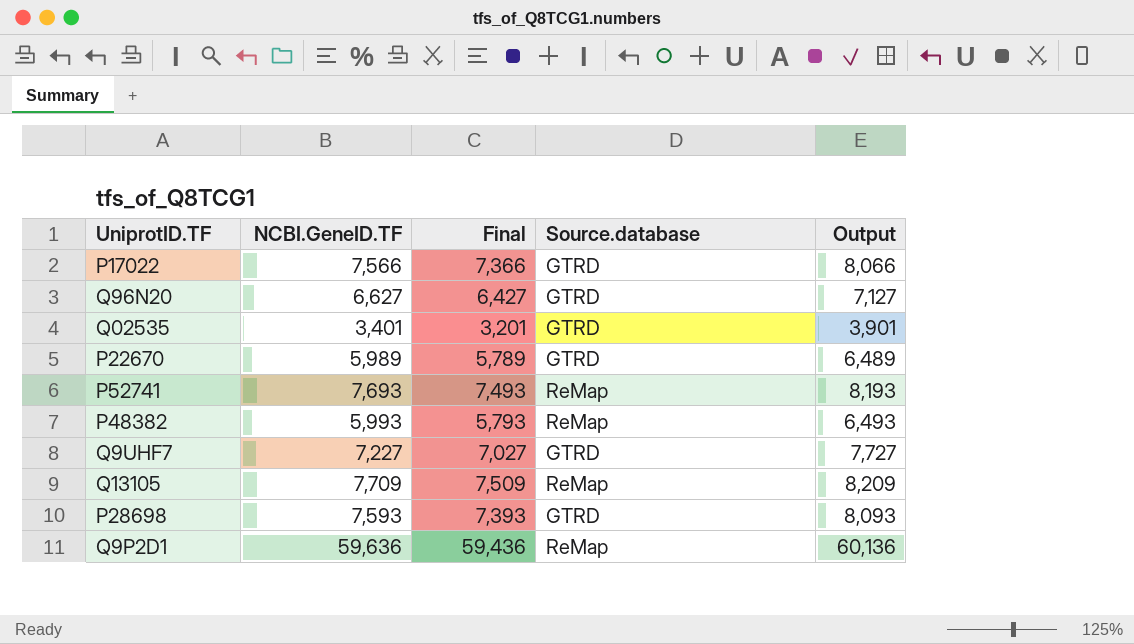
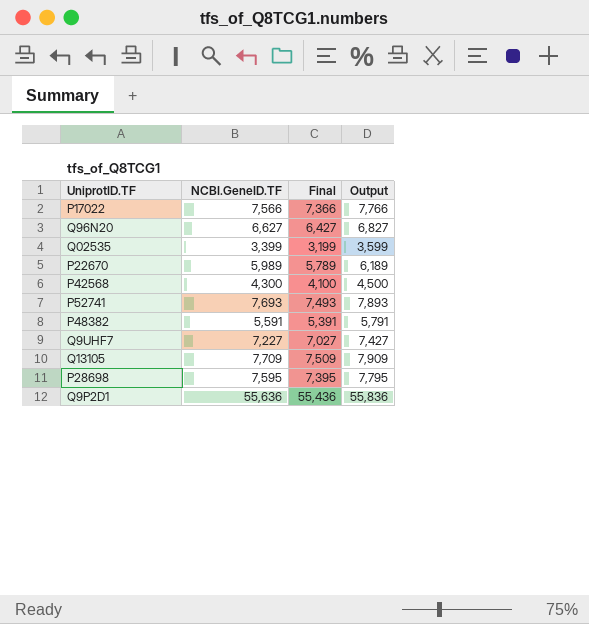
column Source.database | position: 4 -> none
column Output | formula: [NCBI.GeneID.TF] + 500 -> [NCBI.GeneID.TF] + 200
Q02535 | NCBI.GeneID.TF: 3,401 -> 3,399
Q02535 | Final: 3,201 -> 3,199
row P42568: none -> 4,300 | 4,100 | 4,500
P48382 | NCBI.GeneID.TF: 5,993 -> 5,591
P48382 | Final: 5,793 -> 5,391
P28698 | NCBI.GeneID.TF: 7,593 -> 7,595
P28698 | Final: 7,393 -> 7,395
Q9P2D1 | NCBI.GeneID.TF: 59,636 -> 55,636
Q9P2D1 | Final: 59,436 -> 55,436

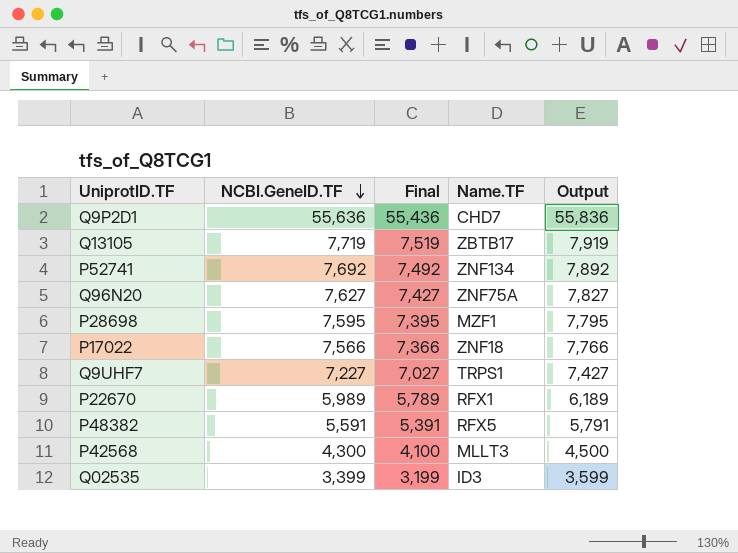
row order: none -> NCBI.GeneID.TF descending
column Name.TF | position: none -> 4
Q13105 | NCBI.GeneID.TF: 7,709 -> 7,719
Q13105 | Final: 7,509 -> 7,519
Q13105 | Output: 7,909 -> 7,919
P52741 | NCBI.GeneID.TF: 7,693 -> 7,692
P52741 | Final: 7,493 -> 7,492
P52741 | Output: 7,893 -> 7,892
Q96N20 | NCBI.GeneID.TF: 6,627 -> 7,627
Q96N20 | Final: 6,427 -> 7,427
Q96N20 | Output: 6,827 -> 7,827

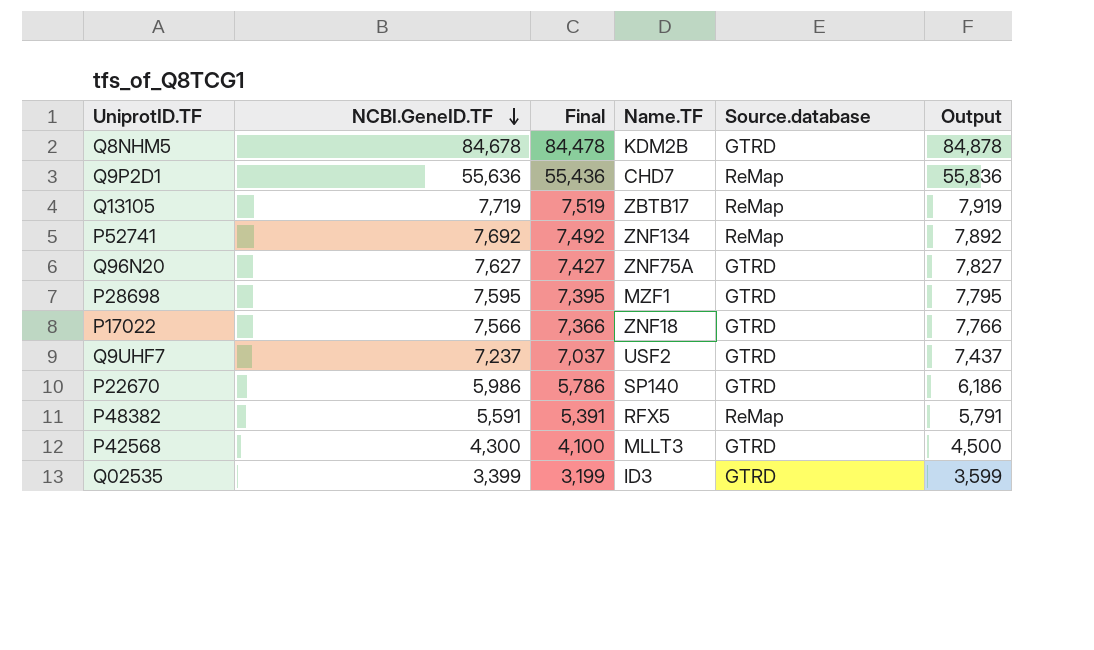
column Source.database | position: none -> 5
row Q8NHM5: none -> 84,678 | 84,478 | KDM2B | GTRD | 84,878
Q9UHF7 | NCBI.GeneID.TF: 7,227 -> 7,237
Q9UHF7 | Final: 7,027 -> 7,037
Q9UHF7 | Name.TF: TRPS1 -> USF2
Q9UHF7 | Output: 7,427 -> 7,437
P22670 | NCBI.GeneID.TF: 5,989 -> 5,986
P22670 | Final: 5,789 -> 5,786
P22670 | Name.TF: RFX1 -> SP140
P22670 | Output: 6,189 -> 6,186

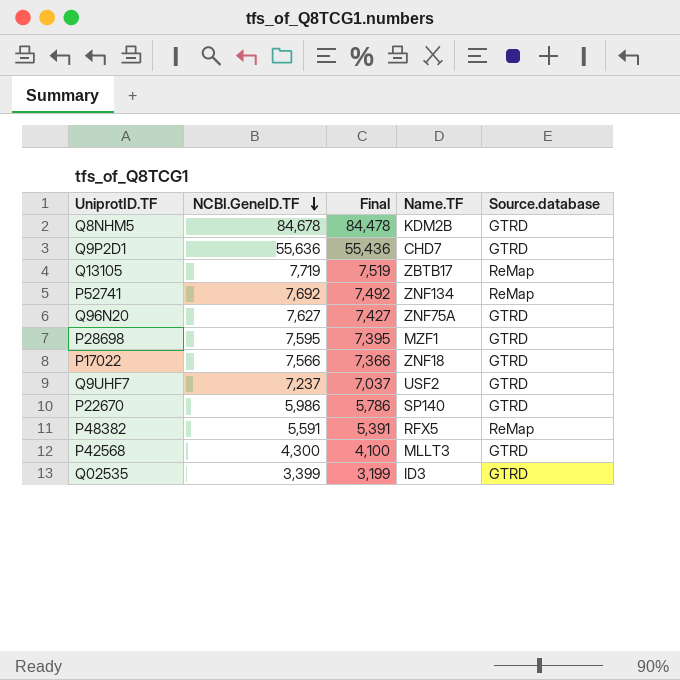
column Output | formula: [NCBI.GeneID.TF] + 200 -> none
Q9P2D1 | Source.database: ReMap -> GTRD

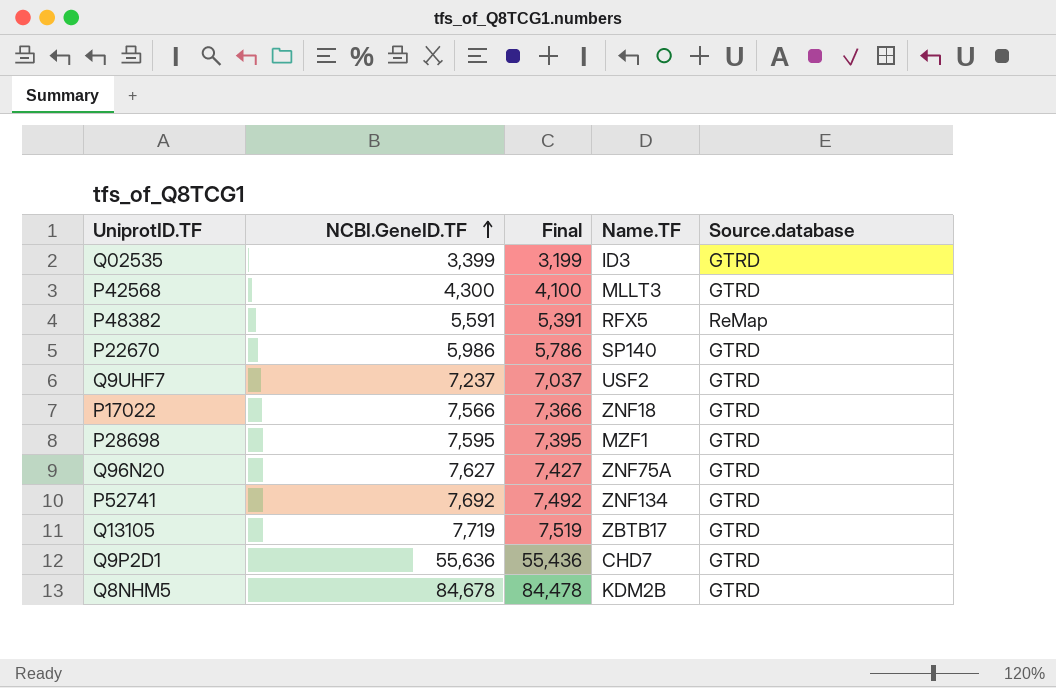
row order: NCBI.GeneID.TF descending -> NCBI.GeneID.TF ascending
P52741 | Source.database: ReMap -> GTRD
Q13105 | Source.database: ReMap -> GTRD

